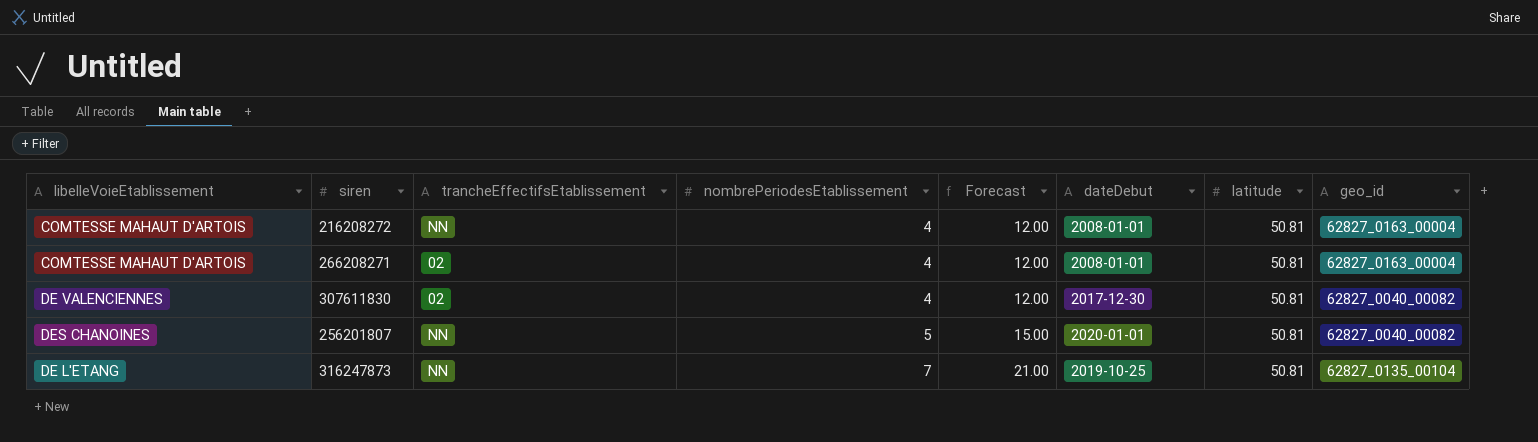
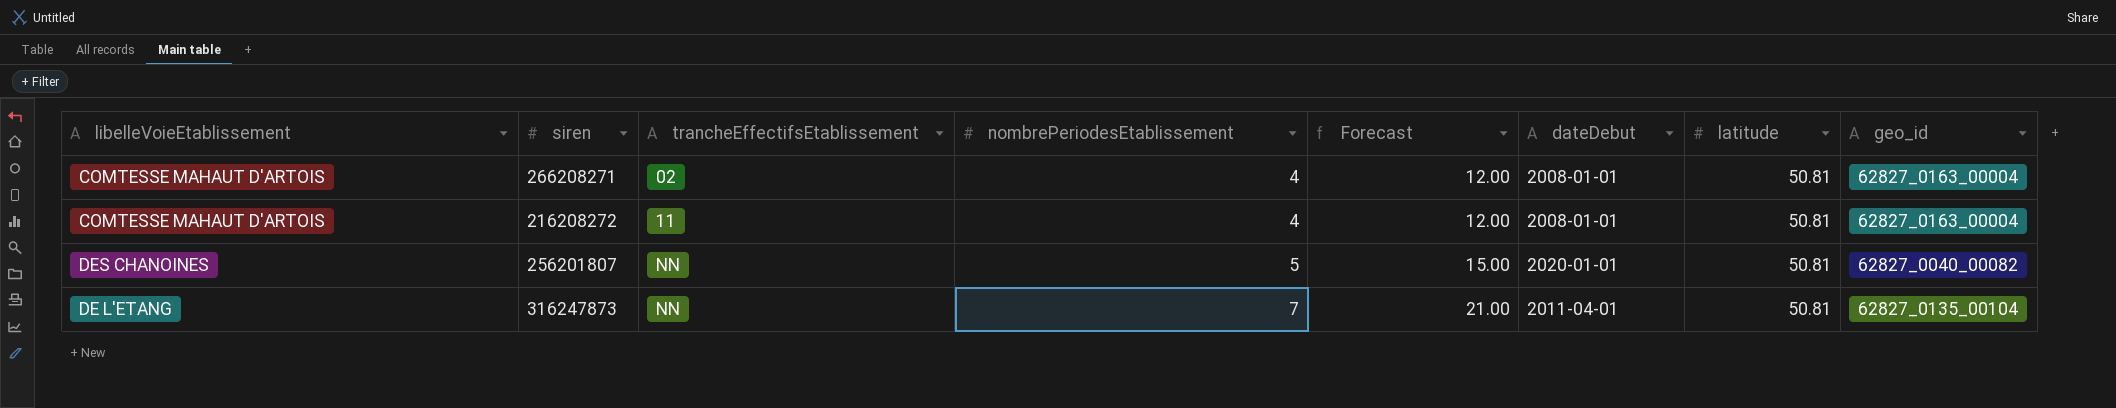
row order: nombrePeriodesEtablissement ascending -> trancheEffectifsEtablissement ascending
row 307611830: DE VALENCIENNES | 02 | 4 | 12.00 | 2017-12-30 | 50.81 | 62827_0040_00082 -> none
216208272 | trancheEffectifsEtablissement: NN -> 11
316247873 | dateDebut: 2019-10-25 -> 2011-04-01

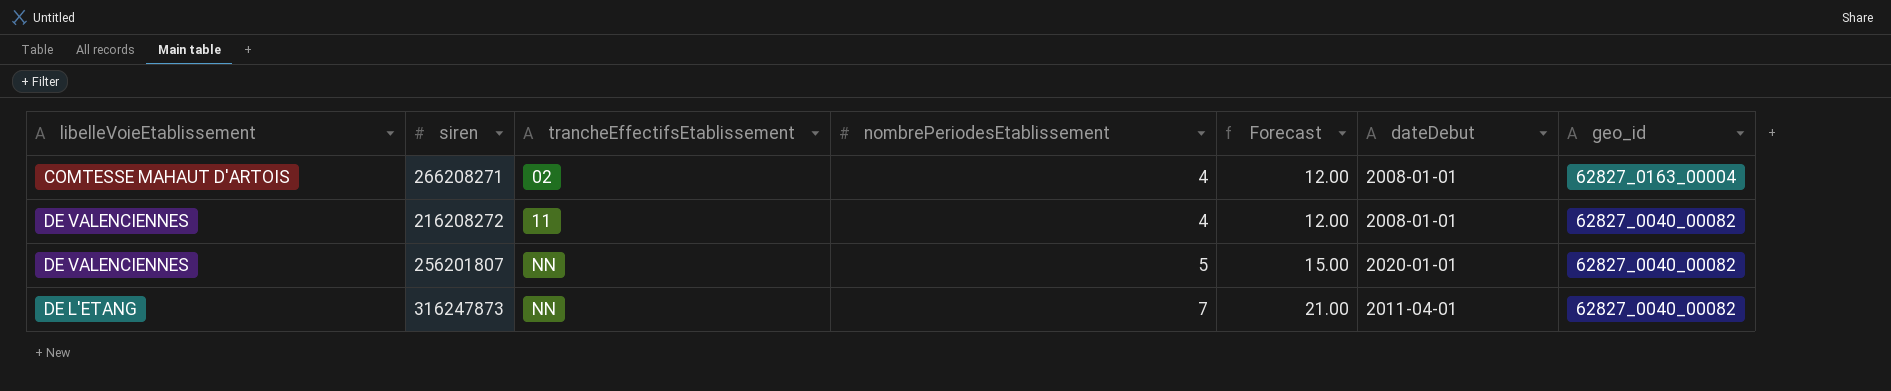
column latitude | position: 7 -> none
216208272 | libelleVoieEtablissement: COMTESSE MAHAUT D'ARTOIS -> DE VALENCIENNES
216208272 | geo_id: 62827_0163_00004 -> 62827_0040_00082
256201807 | libelleVoieEtablissement: DES CHANOINES -> DE VALENCIENNES
316247873 | geo_id: 62827_0135_00104 -> 62827_0040_00082

